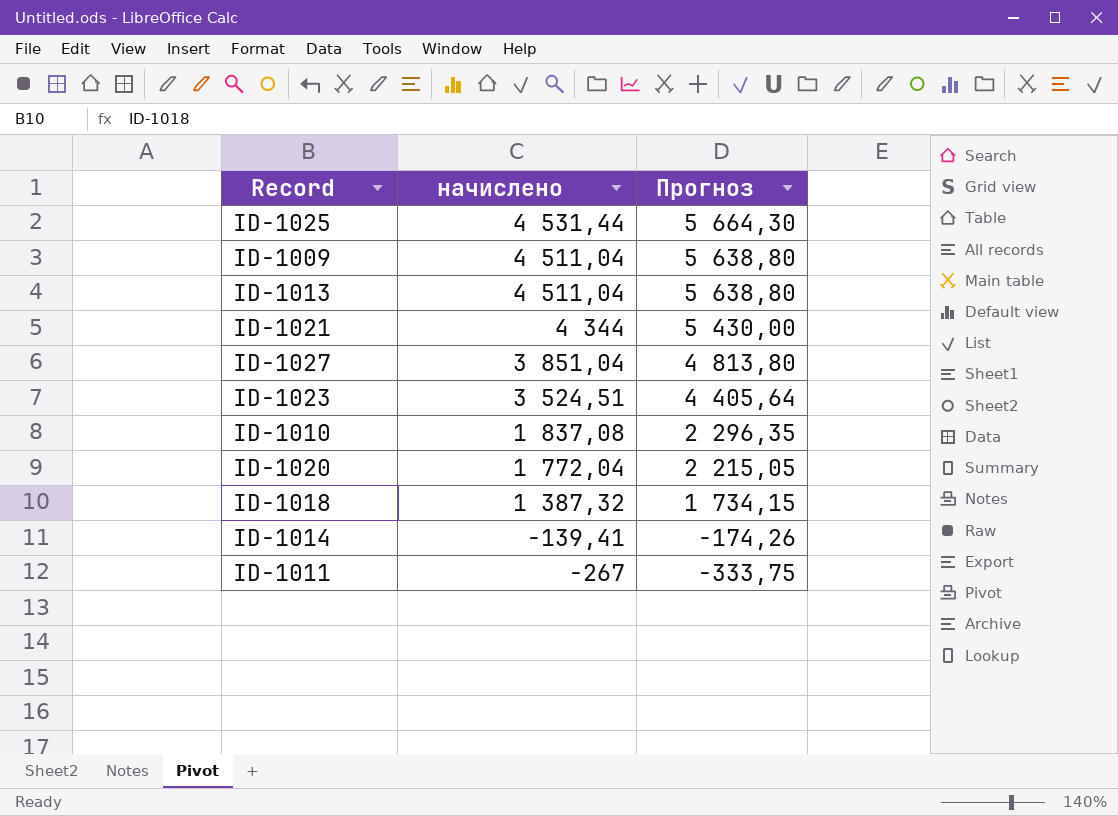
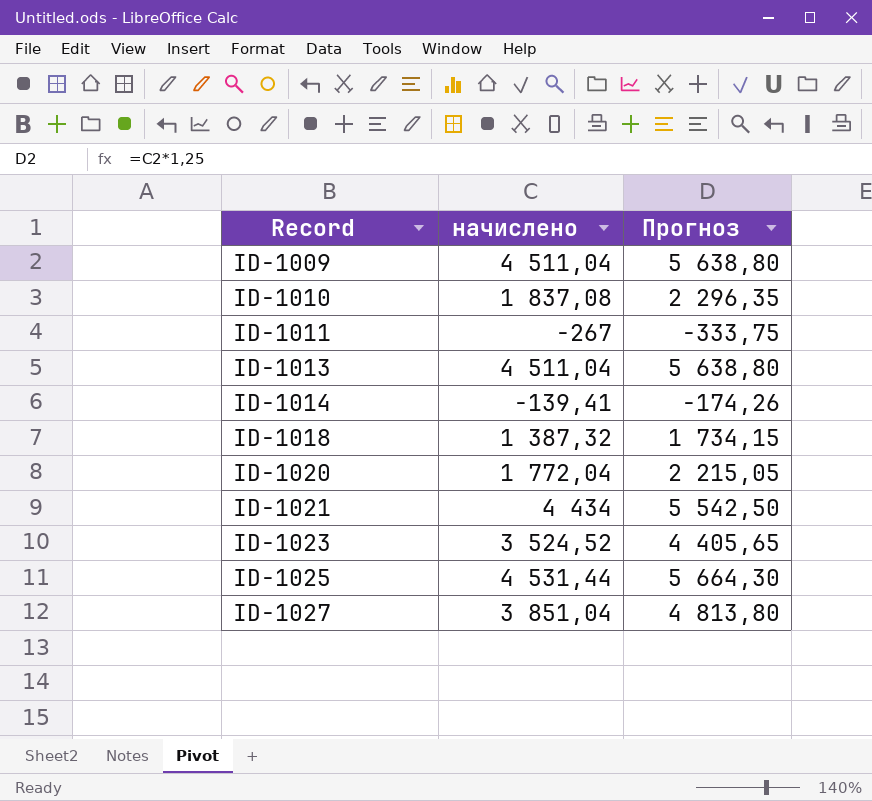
row order: начислено descending -> Record ascending
ID-1021 | начислено: 4 344 -> 4 434
ID-1021 | Прогноз: 5 430,00 -> 5 542,50
ID-1023 | начислено: 3 524,51 -> 3 524,52
ID-1023 | Прогноз: 4 405,64 -> 4 405,65

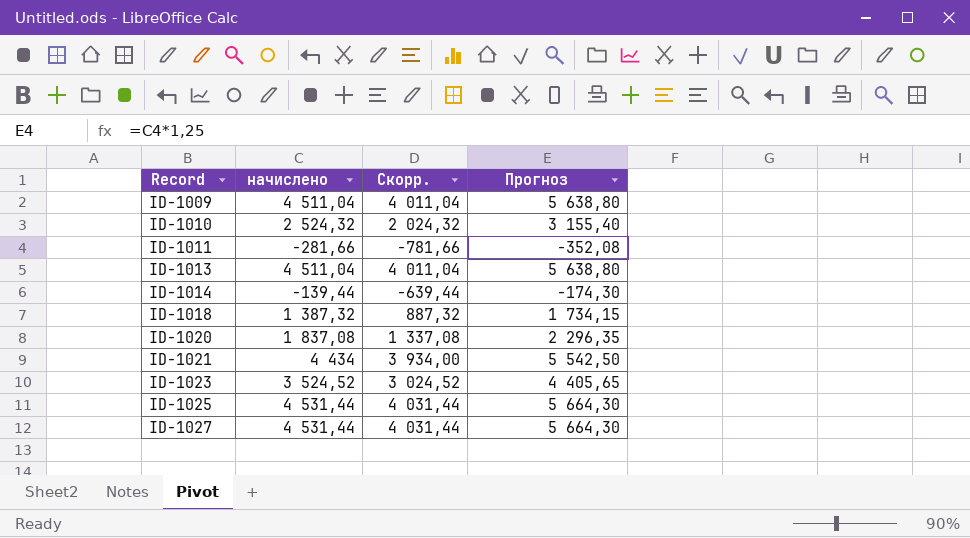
column Скорр. | formula: none -> [начислено] - 500
ID-1010 | начислено: 1 837,08 -> 2 524,32
ID-1010 | Прогноз: 2 296,35 -> 3 155,40
ID-1011 | начислено: -267 -> -281,66
ID-1011 | Прогноз: -333,75 -> -352,08
ID-1014 | начислено: -139,41 -> -139,44
ID-1014 | Прогноз: -174,26 -> -174,30
ID-1020 | начислено: 1 772,04 -> 1 837,08
ID-1020 | Прогноз: 2 215,05 -> 2 296,35
ID-1027 | начислено: 3 851,04 -> 4 531,44
ID-1027 | Прогноз: 4 813,80 -> 5 664,30

